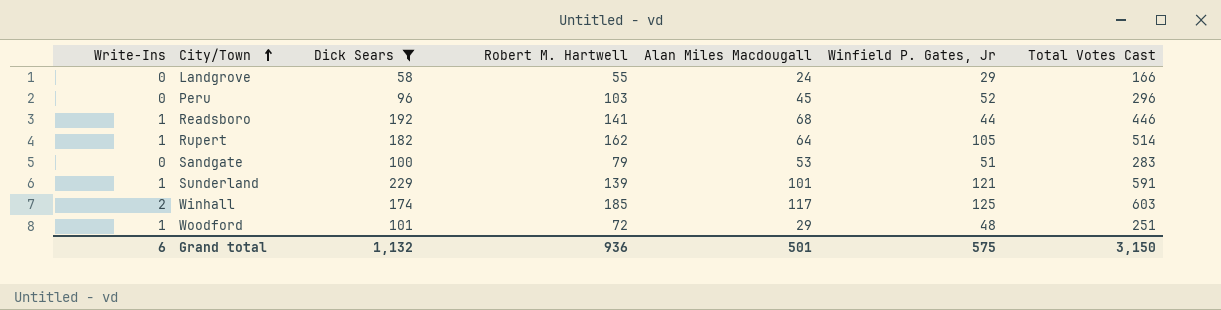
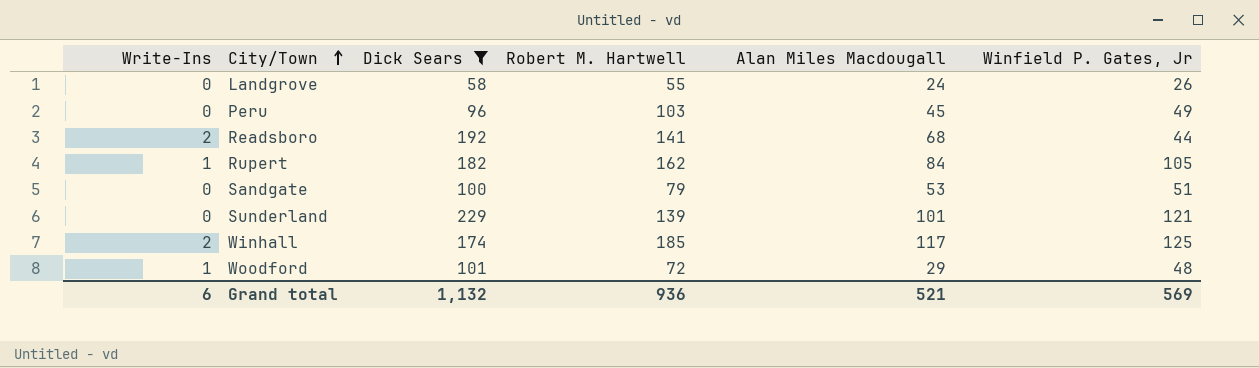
column Total Votes Cast | formula: [Write-Ins] + [Dick Sears] + [Robert M. Hartwell] + [Alan Miles Macdougall] + [Winfield P. Gates, Jr] -> none
Landgrove | Winfield P. Gates, Jr: 29 -> 26
Peru | Winfield P. Gates, Jr: 52 -> 49
Readsboro | Write-Ins: 1 -> 2
Rupert | Alan Miles Macdougall: 64 -> 84
Sunderland | Write-Ins: 1 -> 0
Grand total | Alan Miles Macdougall: 501 -> 521
Grand total | Winfield P. Gates, Jr: 575 -> 569

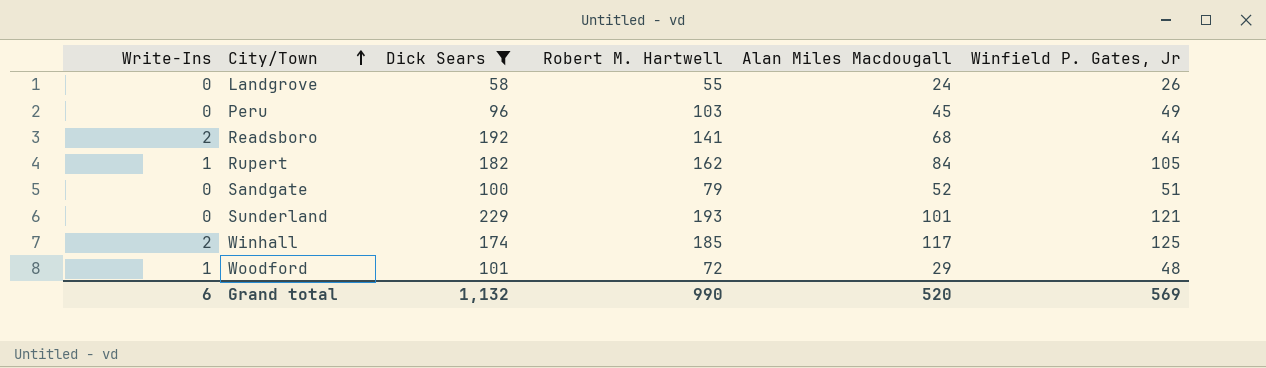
Sandgate | Alan Miles Macdougall: 53 -> 52
Sunderland | Robert M. Hartwell: 139 -> 193
Grand total | Robert M. Hartwell: 936 -> 990
Grand total | Alan Miles Macdougall: 521 -> 520

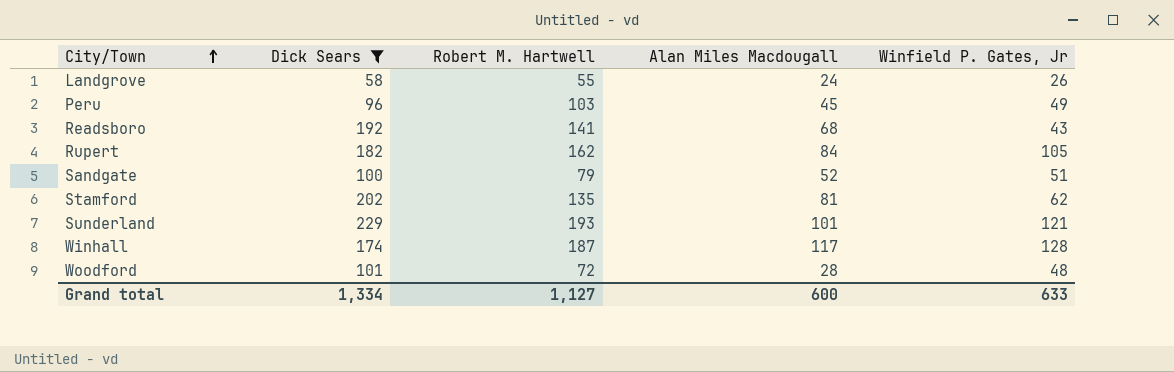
column Write-Ins | position: 1 -> none
Readsboro | Winfield P. Gates, Jr: 44 -> 43
row Stamford: none -> 202 | 135 | 81 | 62
Winhall | Robert M. Hartwell: 185 -> 187
Winhall | Winfield P. Gates, Jr: 125 -> 128
Woodford | Alan Miles Macdougall: 29 -> 28
Grand total | Dick Sears: 1,132 -> 1,334
Grand total | Robert M. Hartwell: 990 -> 1,127
Grand total | Alan Miles Macdougall: 520 -> 600
Grand total | Winfield P. Gates, Jr: 569 -> 633

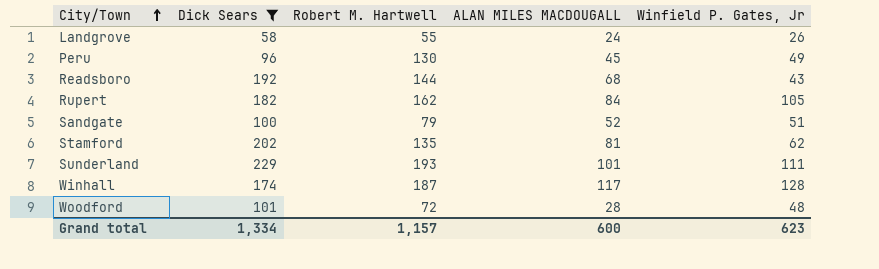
column name: Alan Miles Macdougall -> ALAN MILES MACDOUGALL
Peru | Robert M. Hartwell: 103 -> 130
Readsboro | Robert M. Hartwell: 141 -> 144
Sunderland | Winfield P. Gates, Jr: 121 -> 111
Grand total | Robert M. Hartwell: 1,127 -> 1,157
Grand total | Winfield P. Gates, Jr: 633 -> 623

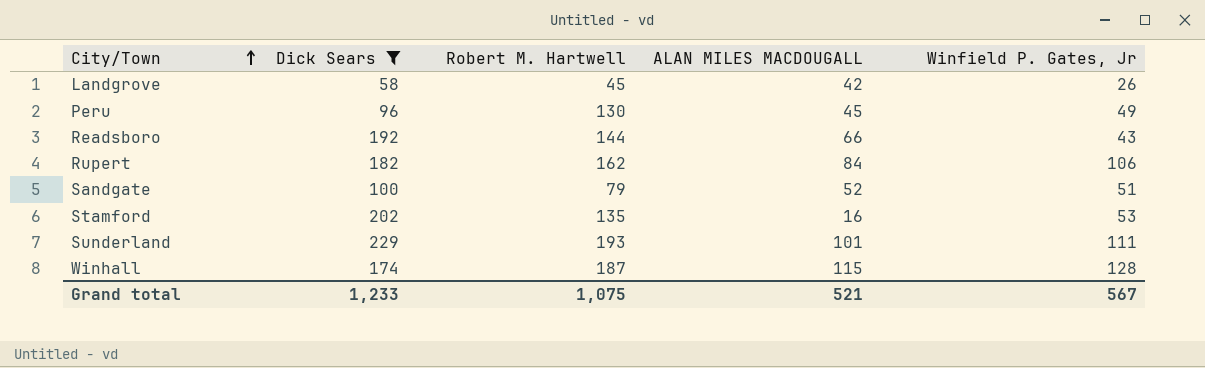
row Woodford: 101 | 72 | 28 | 48 -> none
Landgrove | Robert M. Hartwell: 55 -> 45
Landgrove | ALAN MILES MACDOUGALL: 24 -> 42
Readsboro | ALAN MILES MACDOUGALL: 68 -> 66
Rupert | Winfield P. Gates, Jr: 105 -> 106
Stamford | ALAN MILES MACDOUGALL: 81 -> 16
Stamford | Winfield P. Gates, Jr: 62 -> 53
Winhall | ALAN MILES MACDOUGALL: 117 -> 115
Grand total | Dick Sears: 1,334 -> 1,233
Grand total | Robert M. Hartwell: 1,157 -> 1,075
Grand total | ALAN MILES MACDOUGALL: 600 -> 521
Grand total | Winfield P. Gates, Jr: 623 -> 567

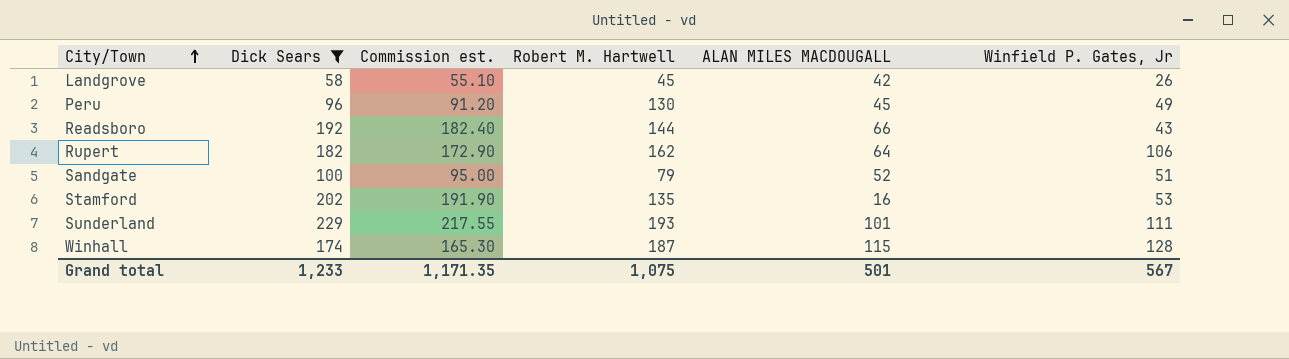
column Commission est. | formula: none -> [Dick Sears] * 0.95
Rupert | ALAN MILES MACDOUGALL: 84 -> 64
Grand total | ALAN MILES MACDOUGALL: 521 -> 501

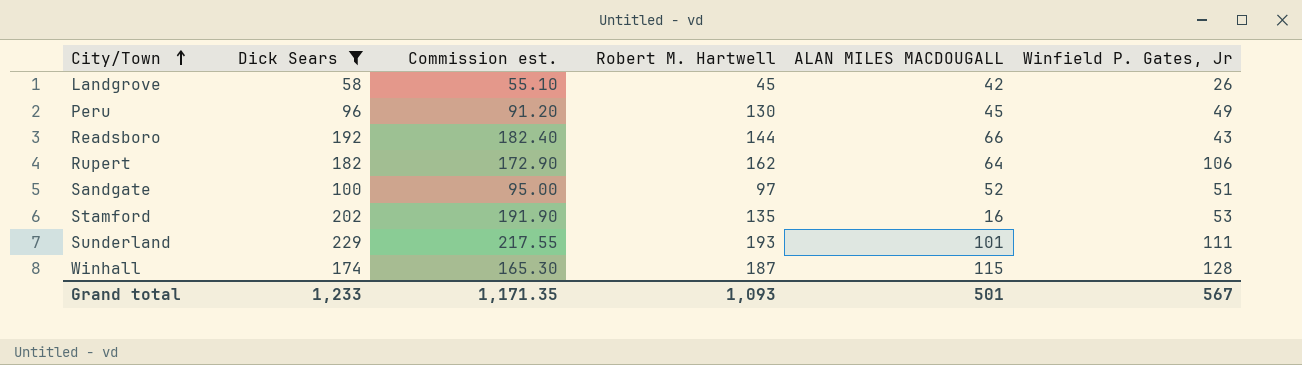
Sandgate | Robert M. Hartwell: 79 -> 97
Grand total | Robert M. Hartwell: 1,075 -> 1,093

